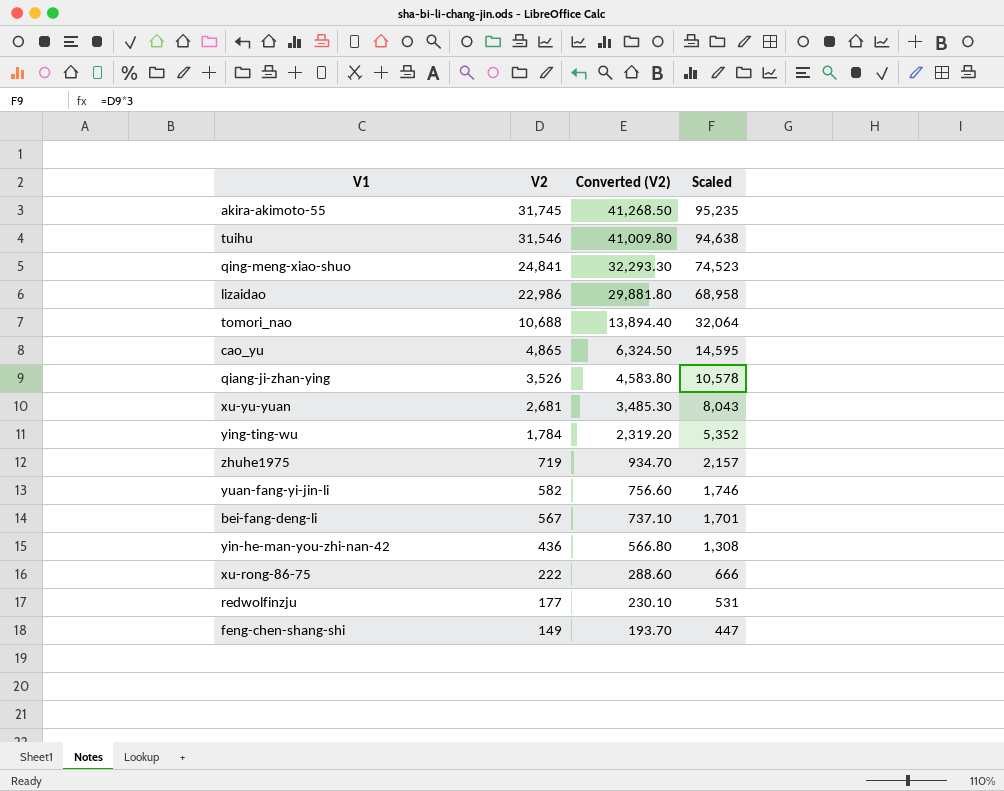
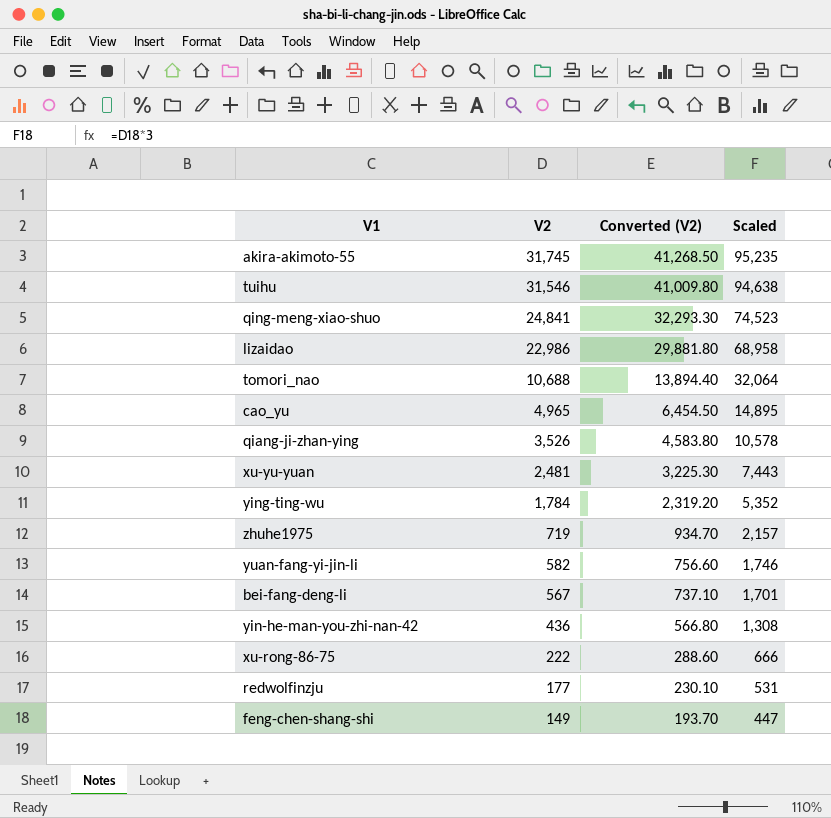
cao_yu | V2: 4,865 -> 4,965
cao_yu | Converted (V2): 6,324.50 -> 6,454.50
cao_yu | Scaled: 14,595 -> 14,895
xu-yu-yuan | V2: 2,681 -> 2,481
xu-yu-yuan | Converted (V2): 3,485.30 -> 3,225.30
xu-yu-yuan | Scaled: 8,043 -> 7,443

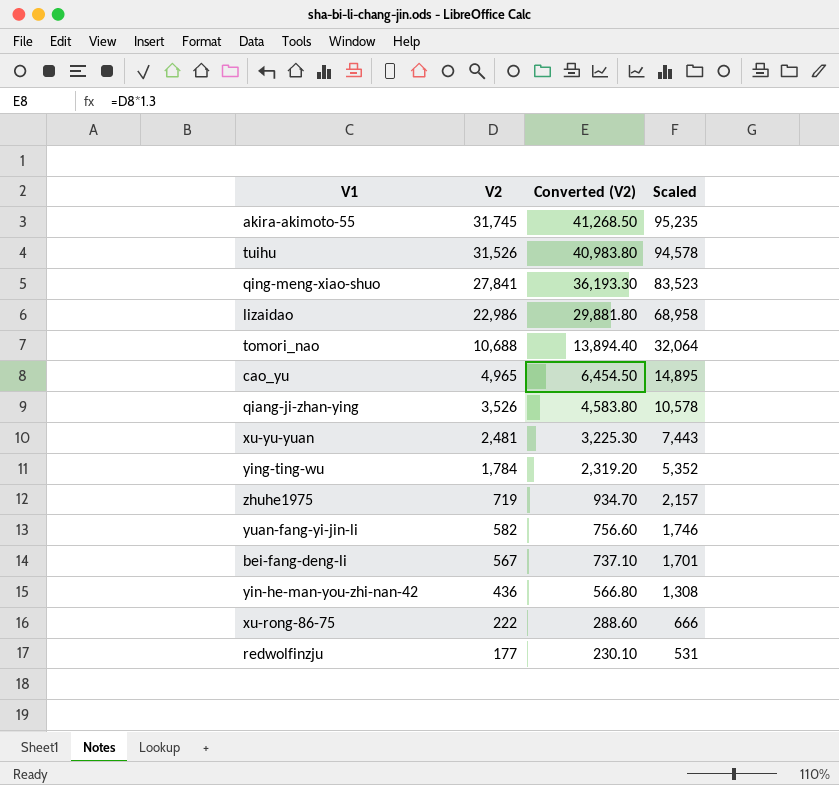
row feng-chen-shang-shi: 149 | 193.70 | 447 -> none
tuihu | V2: 31,546 -> 31,526
tuihu | Converted (V2): 41,009.80 -> 40,983.80
tuihu | Scaled: 94,638 -> 94,578
qing-meng-xiao-shuo | V2: 24,841 -> 27,841
qing-meng-xiao-shuo | Converted (V2): 32,293.30 -> 36,193.30
qing-meng-xiao-shuo | Scaled: 74,523 -> 83,523

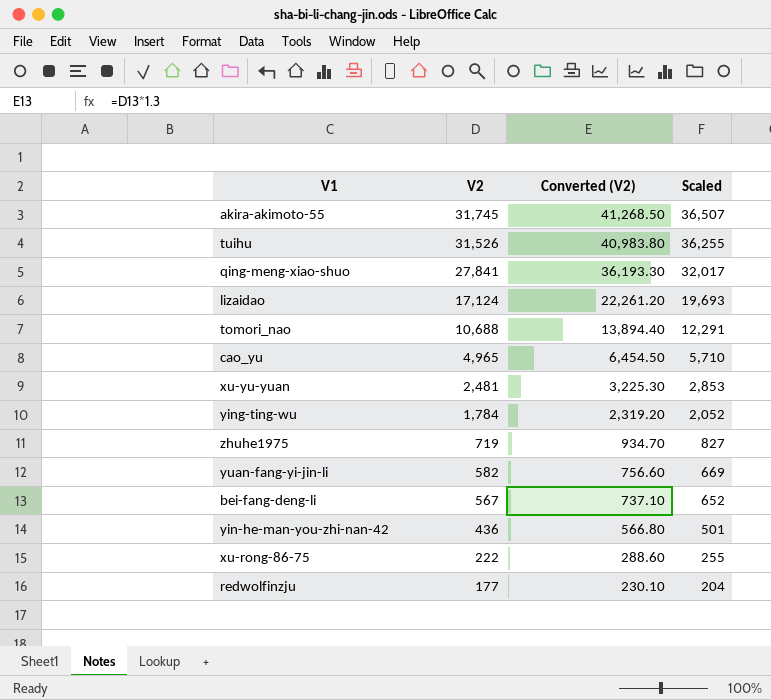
column Scaled | formula: [V2] * 3 -> [V2] * 1.15
row qiang-ji-zhan-ying: 3,526 | 4,583.80 | 10,578 -> none
lizaidao | V2: 22,986 -> 17,124
lizaidao | Converted (V2): 29,881.80 -> 22,261.20

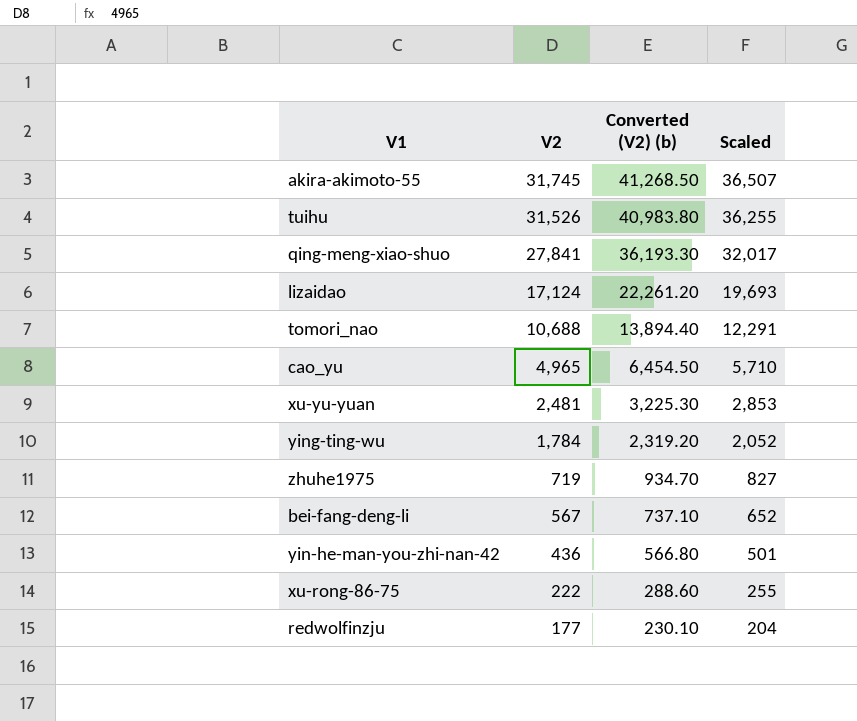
column name: Converted (V2) -> Converted (V2) (b)
row yuan-fang-yi-jin-li: 582 | 756.60 | 669 -> none

